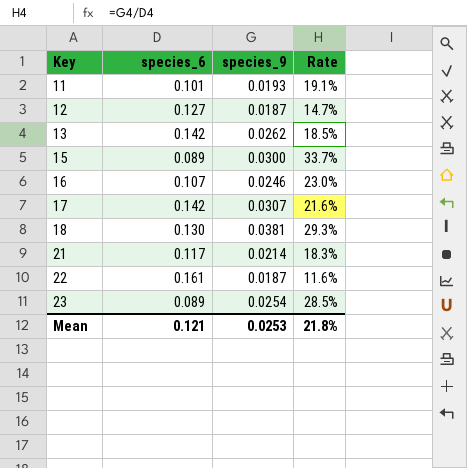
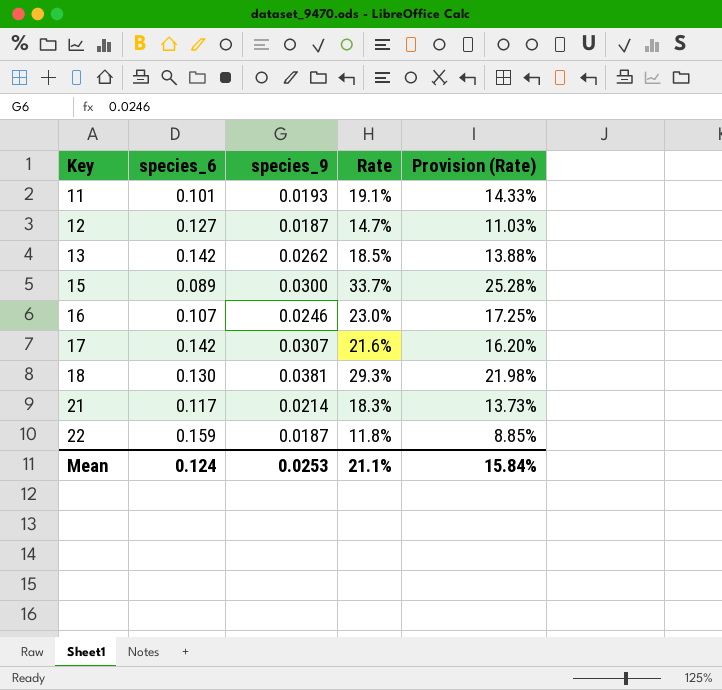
column Provision (Rate) | formula: none -> [Rate] * 0.75
row 23: 0.089 | 0.0254 | 28.5% -> none
22 | species_6: 0.161 -> 0.159
22 | Rate: 11.6% -> 11.8%
Mean | species_6: 0.121 -> 0.124
Mean | Rate: 21.8% -> 21.1%

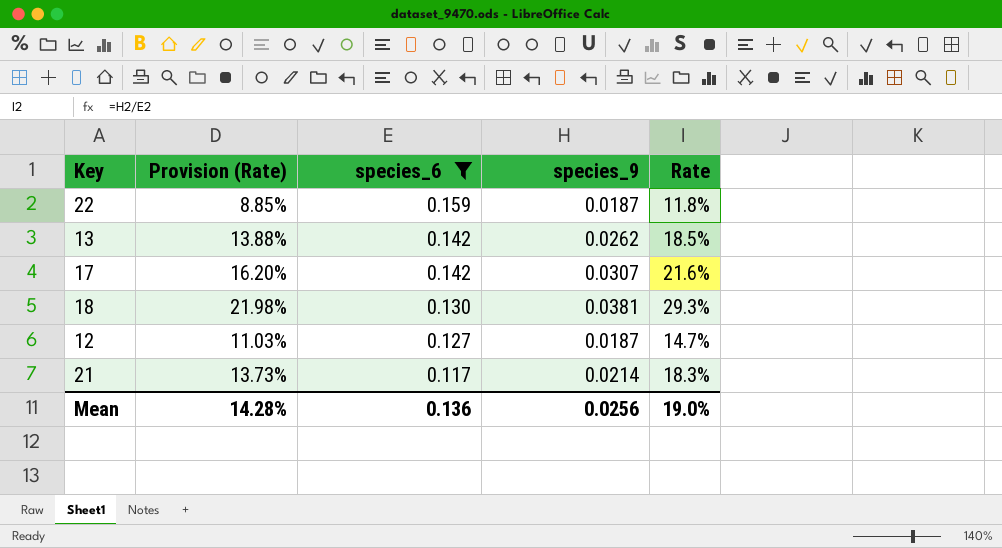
filter: none -> species_6 >= 0.117
row order: Key ascending -> species_6 descending
column Provision (Rate) | position: 5 -> 2
Mean | Provision (Rate): 15.84% -> 14.28%
Mean | species_6: 0.124 -> 0.136
Mean | species_9: 0.0253 -> 0.0256
Mean | Rate: 21.1% -> 19.0%

